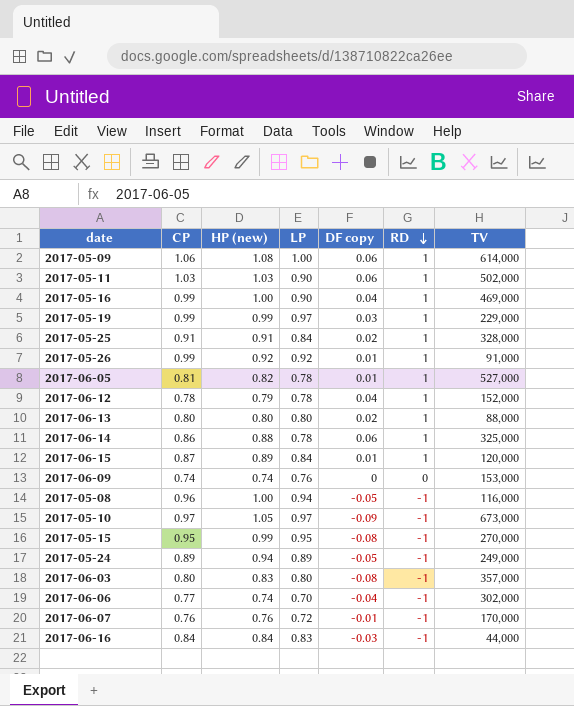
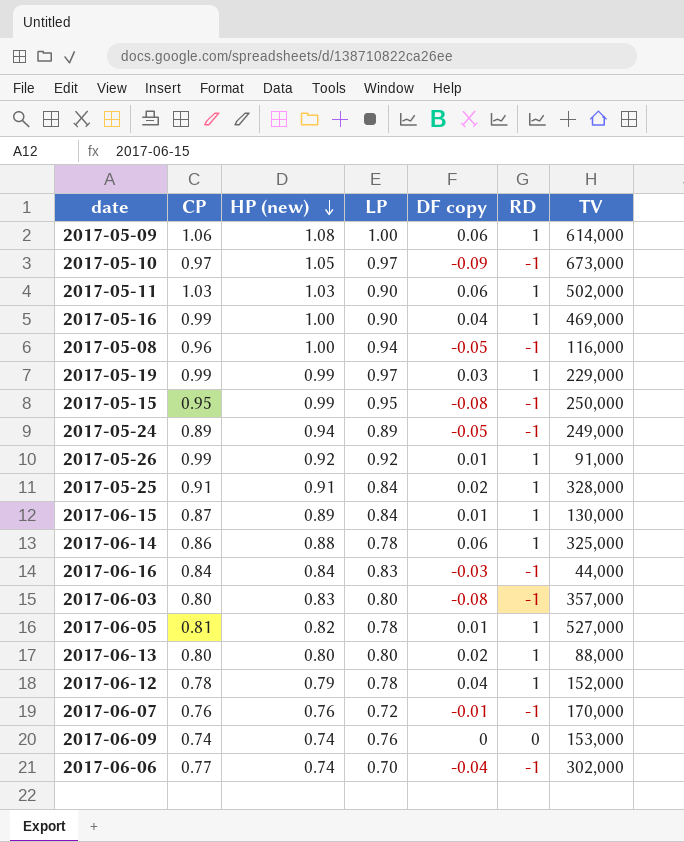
row order: RD descending -> HP (new) descending
2017-05-15 | TV: 270,000 -> 250,000
2017-06-15 | TV: 120,000 -> 130,000

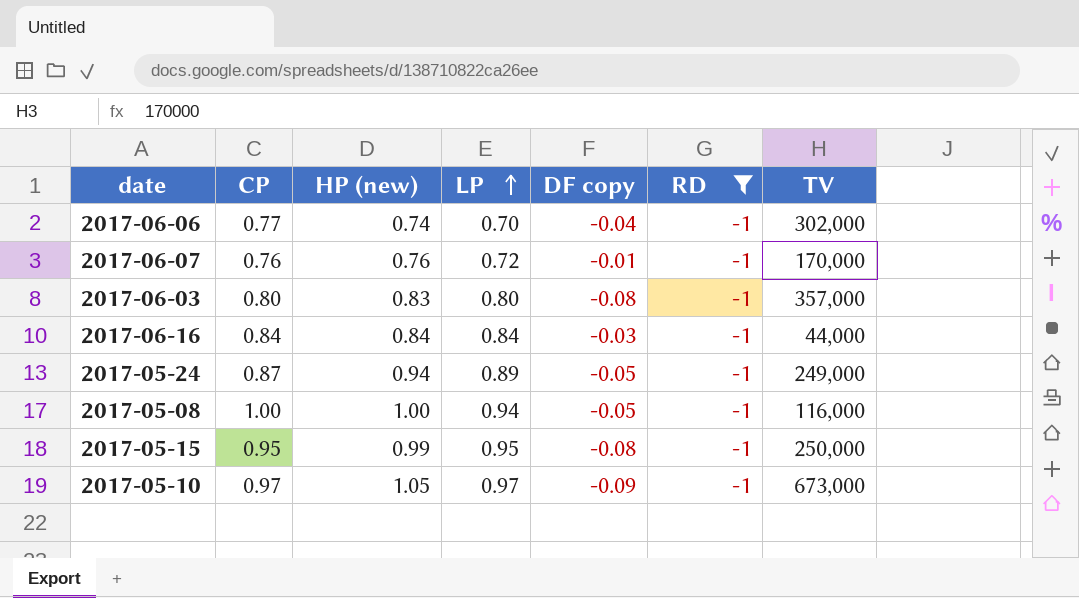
filter: none -> RD = -1
row order: HP (new) descending -> LP ascending
2017-06-16 | LP: 0.83 -> 0.84
2017-05-24 | CP: 0.89 -> 0.87
2017-05-08 | CP: 0.96 -> 1.00

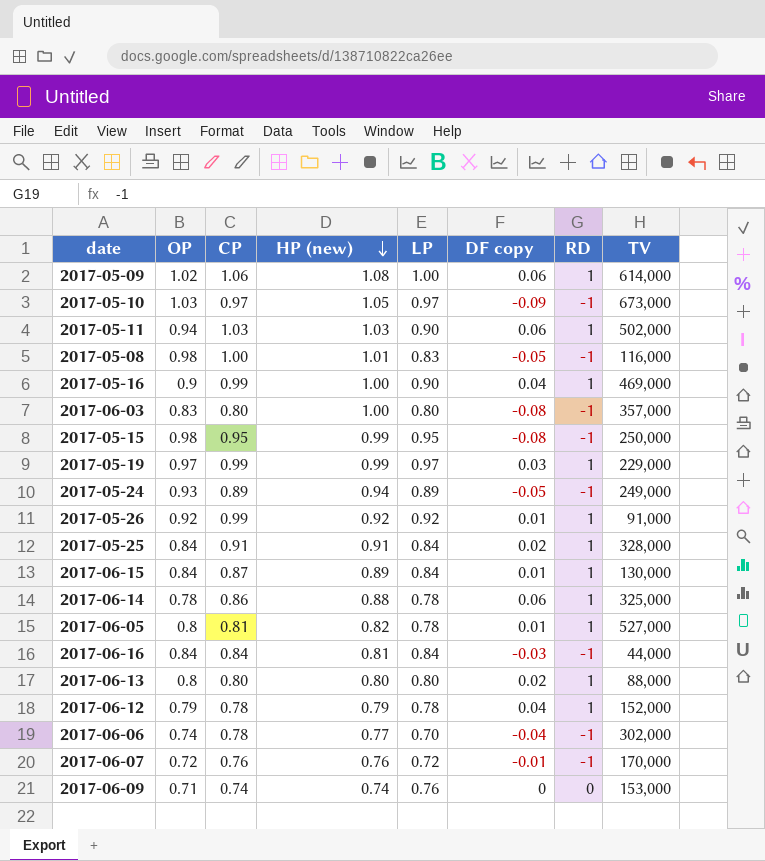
filter: RD = -1 -> none
row order: LP ascending -> HP (new) descending
column OP | position: none -> 2
2017-05-08 | HP (new): 1.00 -> 1.01
2017-05-08 | LP: 0.94 -> 0.83
2017-06-03 | HP (new): 0.83 -> 1.00
2017-05-24 | CP: 0.87 -> 0.89
2017-06-16 | HP (new): 0.84 -> 0.81
2017-06-06 | CP: 0.77 -> 0.78
2017-06-06 | HP (new): 0.74 -> 0.77

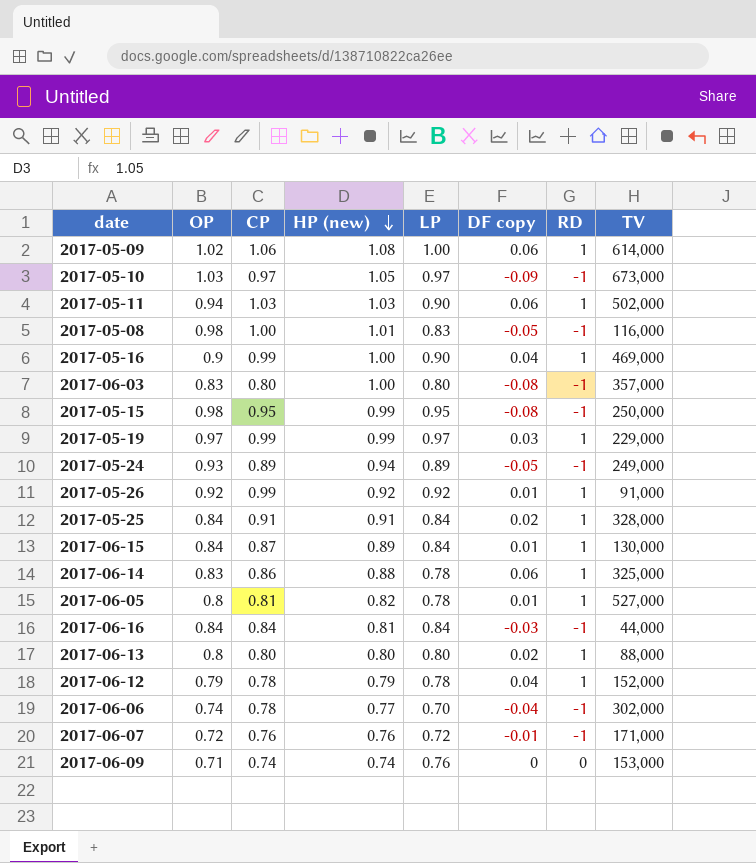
2017-06-14 | OP: 0.78 -> 0.83
2017-06-07 | TV: 170,000 -> 171,000

